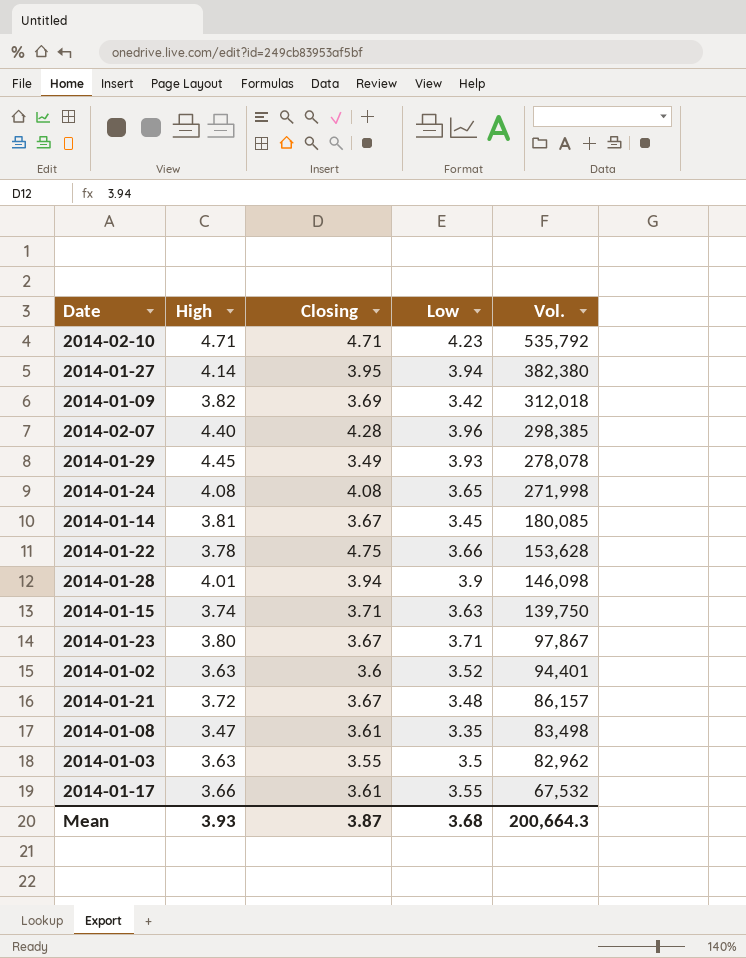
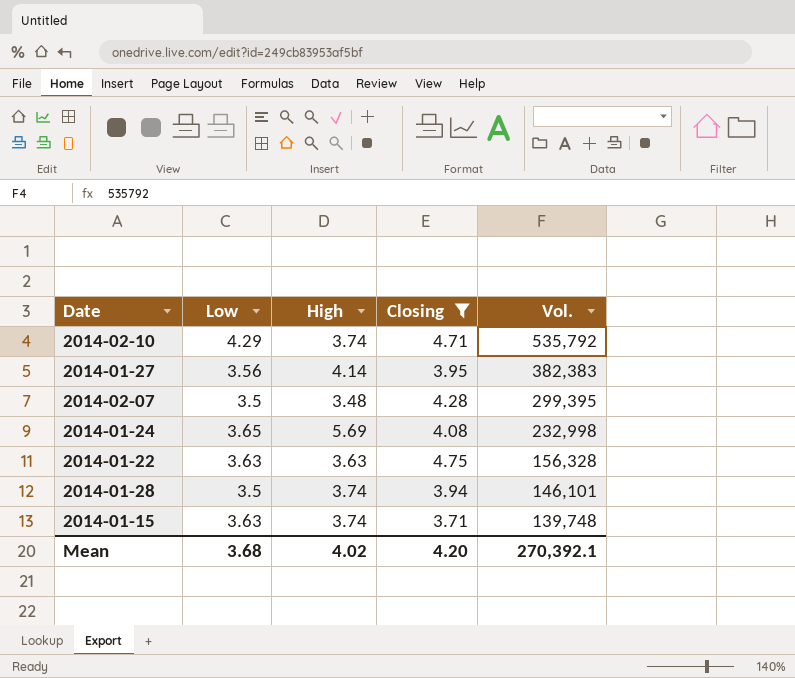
filter: none -> Closing >= 3.71
column Low | position: 4 -> 2
2014-02-10 | Low: 4.23 -> 4.29
2014-02-10 | High: 4.71 -> 3.74
2014-01-27 | Low: 3.94 -> 3.56
2014-01-27 | Vol.: 382,380 -> 382,383
2014-02-07 | Low: 3.96 -> 3.5
2014-02-07 | High: 4.40 -> 3.48
2014-02-07 | Vol.: 298,385 -> 299,395
2014-01-24 | High: 4.08 -> 5.69
2014-01-24 | Vol.: 271,998 -> 232,998
2014-01-22 | Low: 3.66 -> 3.63
2014-01-22 | High: 3.78 -> 3.63
2014-01-22 | Vol.: 153,628 -> 156,328
2014-01-28 | Low: 3.9 -> 3.5
2014-01-28 | High: 4.01 -> 3.74
2014-01-28 | Vol.: 146,098 -> 146,101
2014-01-15 | Vol.: 139,750 -> 139,748
Mean | High: 3.93 -> 4.02
Mean | Closing: 3.87 -> 4.20
Mean | Vol.: 200,664.3 -> 270,392.1

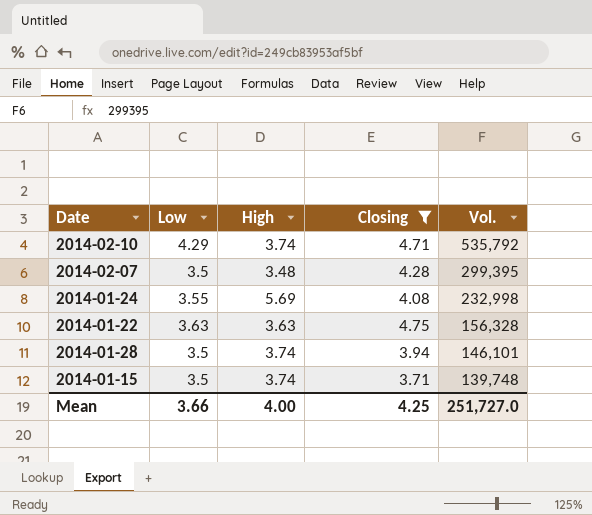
row 2014-01-27: 3.56 | 4.14 | 3.95 | 382,383 -> none
2014-01-24 | Low: 3.65 -> 3.55
2014-01-15 | Low: 3.63 -> 3.5
Mean | Low: 3.68 -> 3.66
Mean | High: 4.02 -> 4.00
Mean | Closing: 4.20 -> 4.25
Mean | Vol.: 270,392.1 -> 251,727.0

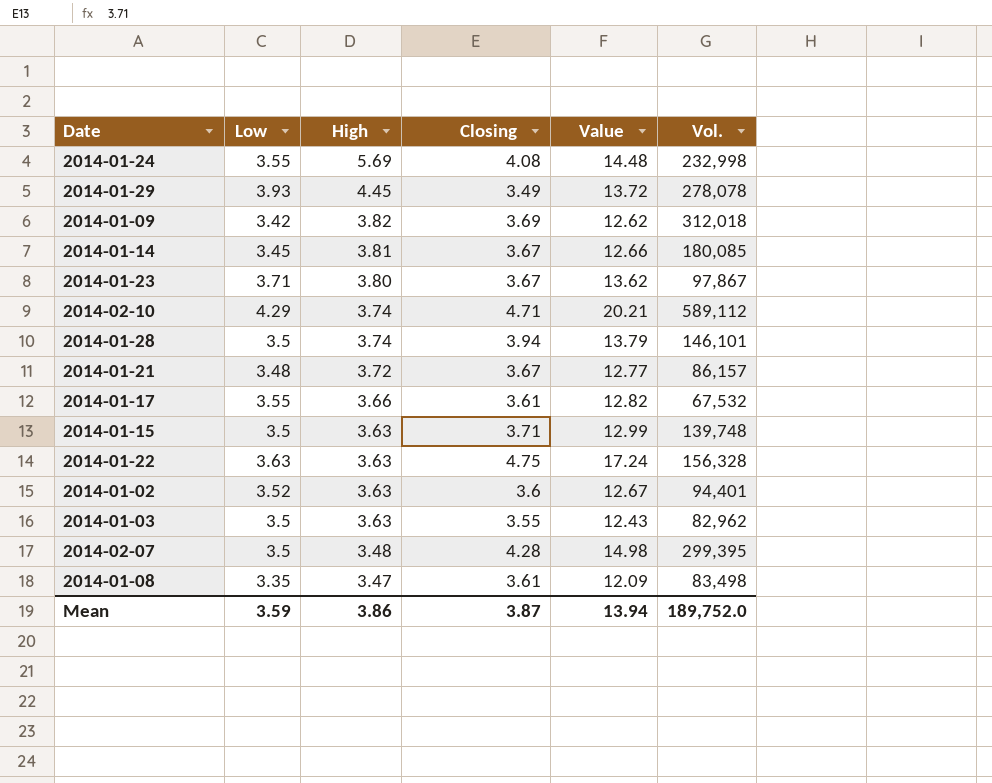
filter: Closing >= 3.71 -> none
row order: Vol. descending -> High descending
column Value | formula: none -> [Low] * [Closing]
2014-02-10 | Vol.: 535,792 -> 589,112
2014-01-15 | High: 3.74 -> 3.63
Mean | Low: 3.66 -> 3.59
Mean | High: 4.00 -> 3.86
Mean | Closing: 4.25 -> 3.87
Mean | Vol.: 251,727.0 -> 189,752.0

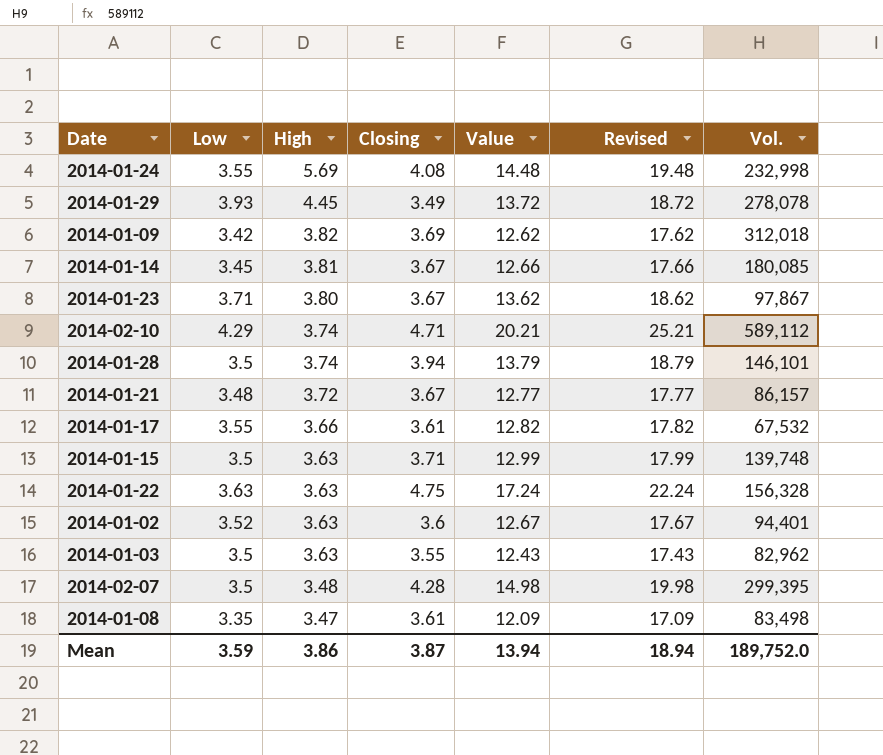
column Revised | formula: none -> [Value] + 5

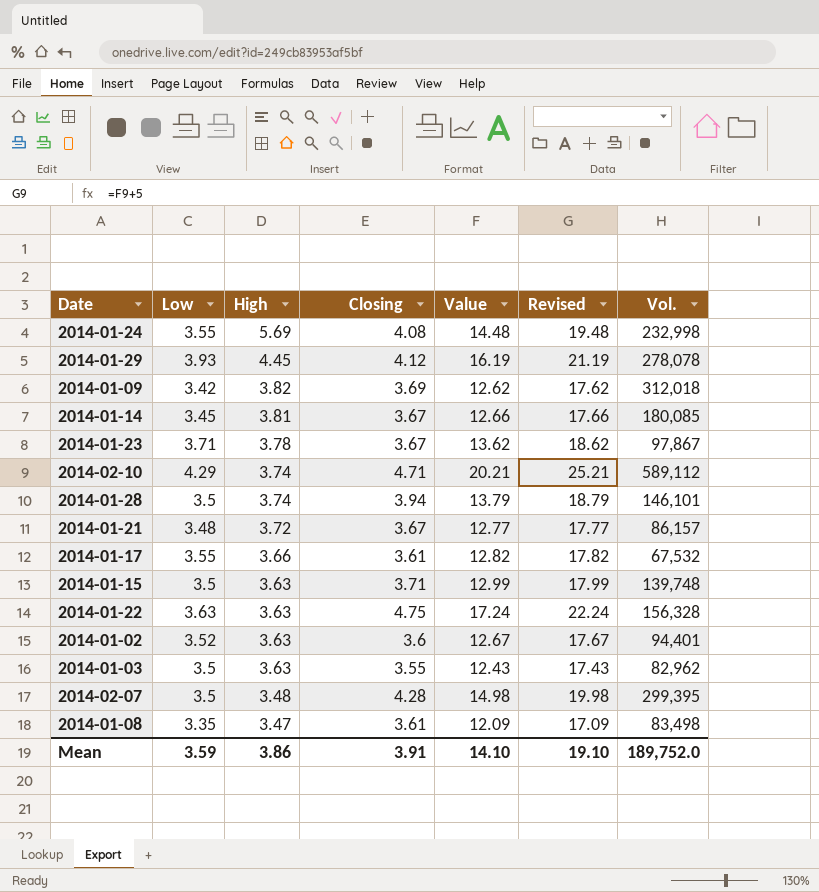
2014-01-29 | Closing: 3.49 -> 4.12
2014-01-29 | Value: 13.72 -> 16.19
2014-01-29 | Revised: 18.72 -> 21.19
2014-01-23 | High: 3.80 -> 3.78
Mean | Closing: 3.87 -> 3.91
Mean | Value: 13.94 -> 14.10
Mean | Revised: 18.94 -> 19.10

